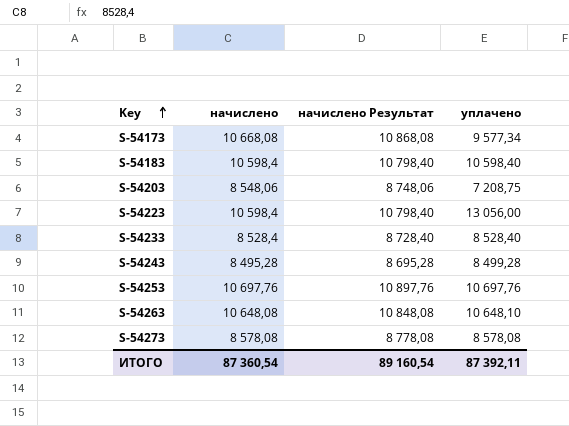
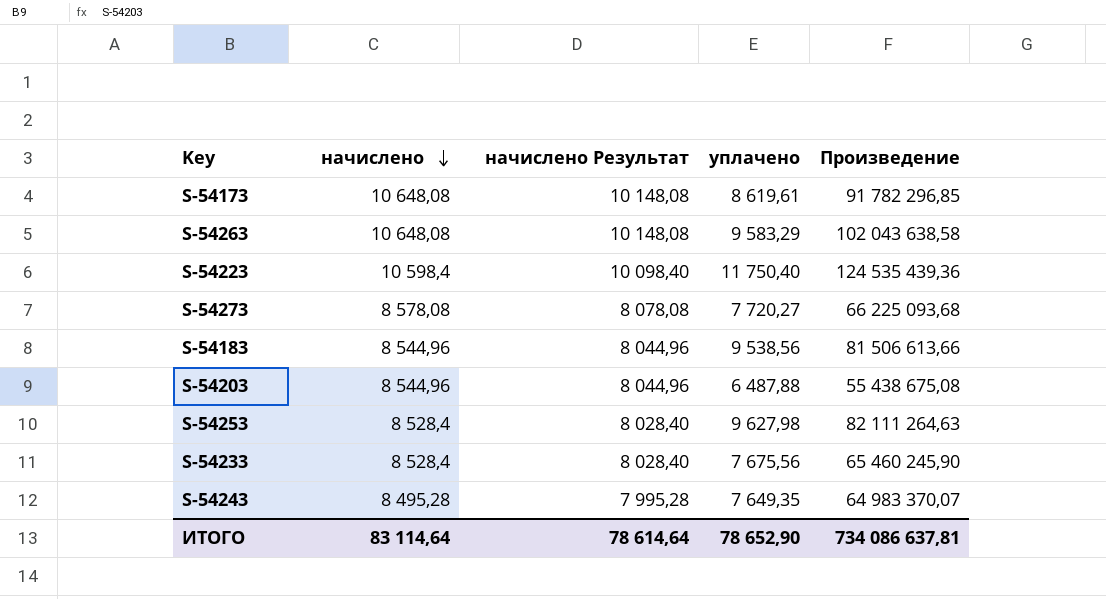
row order: Key ascending -> начислено descending
column начислено Результат | formula: [начислено] + 200 -> [начислено] - 500
column Произведение | formula: none -> [начислено] * [уплачено]
S-54173 | начислено: 10 668,08 -> 10 648,08
S-54173 | уплачено: 9 577,34 -> 8 619,61
S-54263 | уплачено: 10 648,10 -> 9 583,29
S-54223 | уплачено: 13 056,00 -> 11 750,40
S-54273 | уплачено: 8 578,08 -> 7 720,27
S-54183 | начислено: 10 598,4 -> 8 544,96
S-54183 | уплачено: 10 598,40 -> 9 538,56
S-54203 | начислено: 8 548,06 -> 8 544,96
S-54203 | уплачено: 7 208,75 -> 6 487,88
S-54253 | начислено: 10 697,76 -> 8 528,4
S-54253 | уплачено: 10 697,76 -> 9 627,98
S-54233 | уплачено: 8 528,40 -> 7 675,56
S-54243 | уплачено: 8 499,28 -> 7 649,35
ИТОГО | начислено: 87 360,54 -> 83 114,64
ИТОГО | начислено Результат: 89 160,54 -> 78 614,64
ИТОГО | уплачено: 87 392,11 -> 78 652,90

